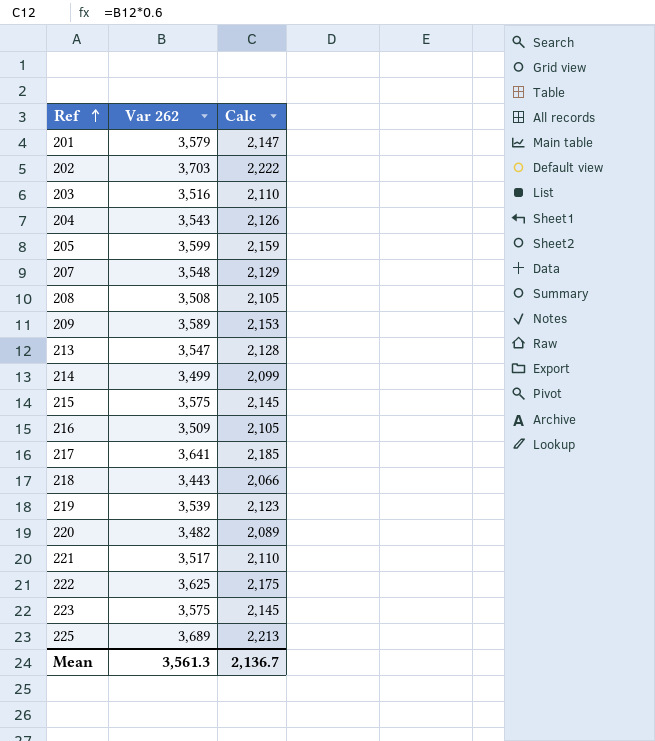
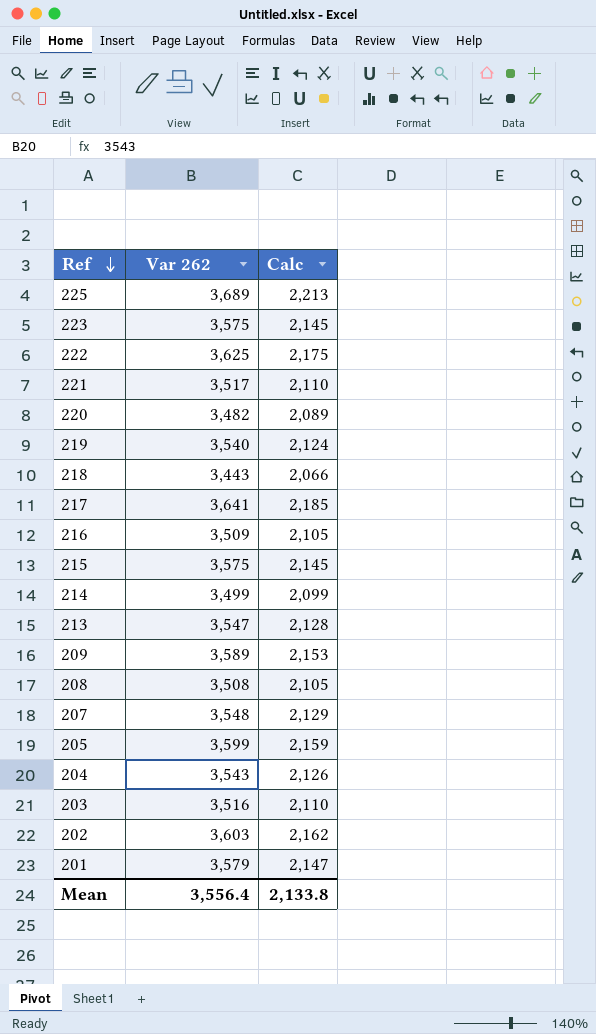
row order: Ref ascending -> Ref descending
219 | Var 262: 3,539 -> 3,540
219 | Calc: 2,123 -> 2,124
202 | Var 262: 3,703 -> 3,603
202 | Calc: 2,222 -> 2,162
Mean | Var 262: 3,561.3 -> 3,556.4
Mean | Calc: 2,136.7 -> 2,133.8

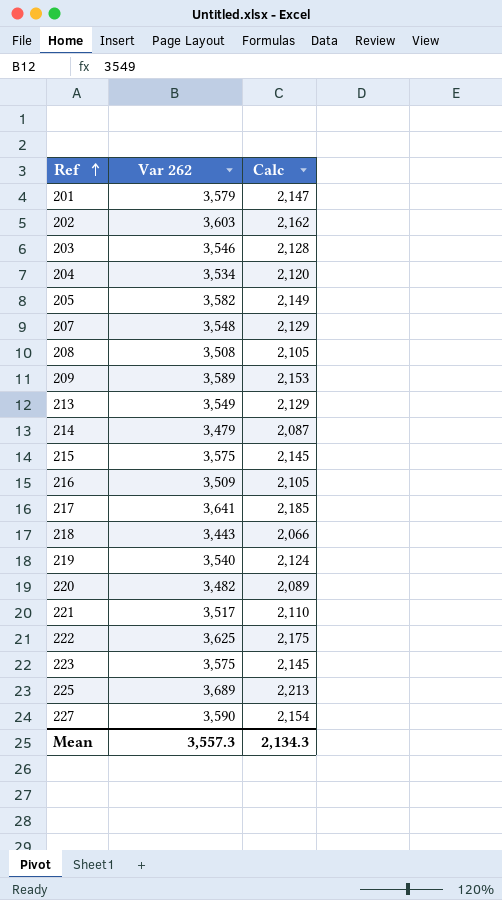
row order: Ref descending -> Ref ascending
203 | Var 262: 3,516 -> 3,546
203 | Calc: 2,110 -> 2,128
204 | Var 262: 3,543 -> 3,534
204 | Calc: 2,126 -> 2,120
205 | Var 262: 3,599 -> 3,582
205 | Calc: 2,159 -> 2,149
213 | Var 262: 3,547 -> 3,549
213 | Calc: 2,128 -> 2,129
214 | Var 262: 3,499 -> 3,479
214 | Calc: 2,099 -> 2,087
row 227: none -> 3,590 | 2,154
Mean | Var 262: 3,556.4 -> 3,557.3
Mean | Calc: 2,133.8 -> 2,134.3

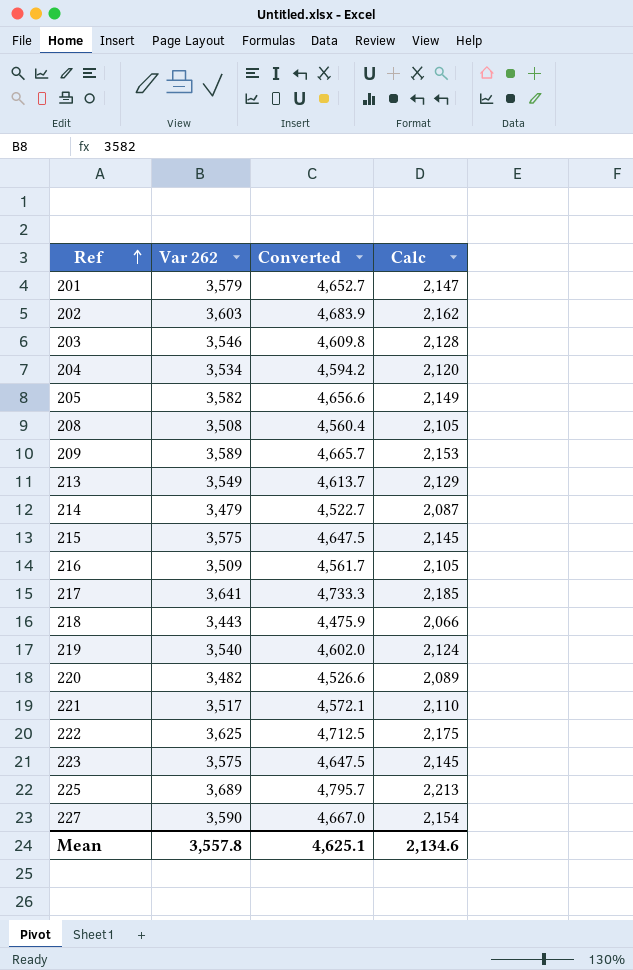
column Converted | formula: none -> [Var 262] * 1.3
row 207: 3,548 | 2,129 -> none
Mean | Var 262: 3,557.3 -> 3,557.8
Mean | Calc: 2,134.3 -> 2,134.6

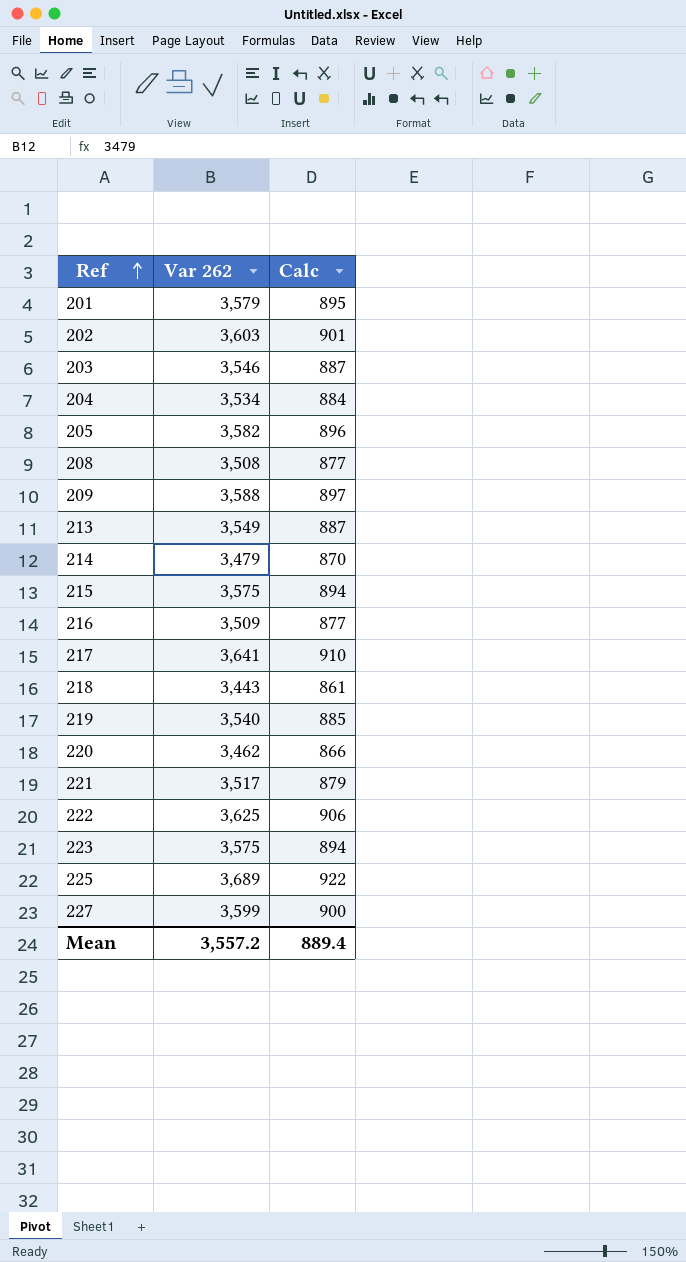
column Converted | formula: [Var 262] * 1.3 -> none
column Calc | formula: [Var 262] * 0.6 -> [Var 262] * 0.25
209 | Var 262: 3,589 -> 3,588
220 | Var 262: 3,482 -> 3,462
227 | Var 262: 3,590 -> 3,599
Mean | Var 262: 3,557.8 -> 3,557.2
Mean | Calc: 2,134.6 -> 889.4

